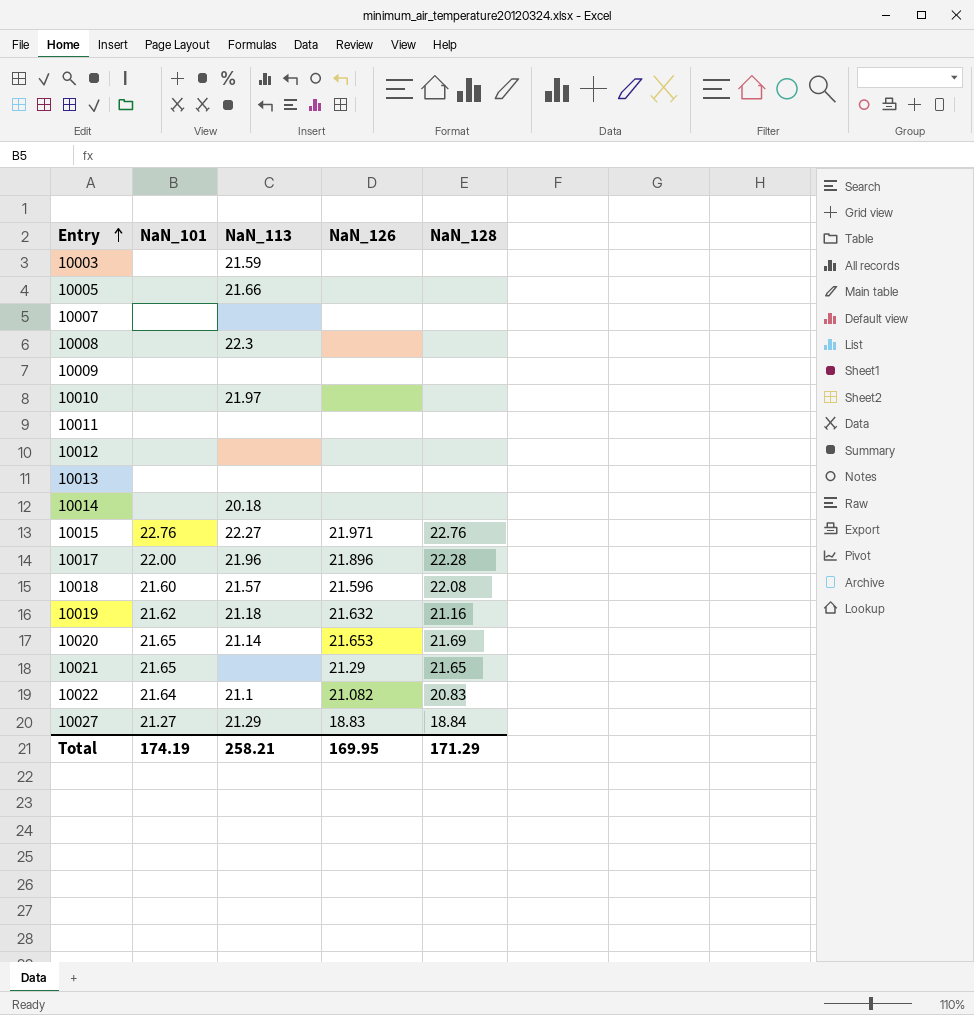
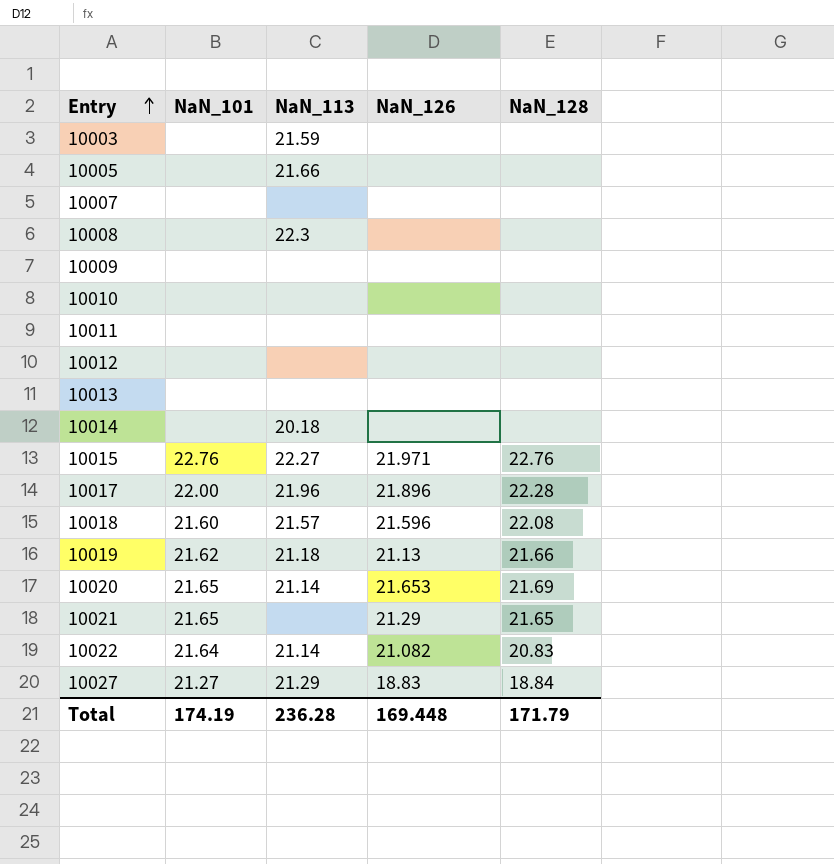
10010 | NaN_113: 21.97 -> none
10019 | NaN_126: 21.632 -> 21.13
10019 | NaN_128: 21.16 -> 21.66
10022 | NaN_113: 21.1 -> 21.14
Total | NaN_113: 258.21 -> 236.28
Total | NaN_126: 169.95 -> 169.448
Total | NaN_128: 171.29 -> 171.79

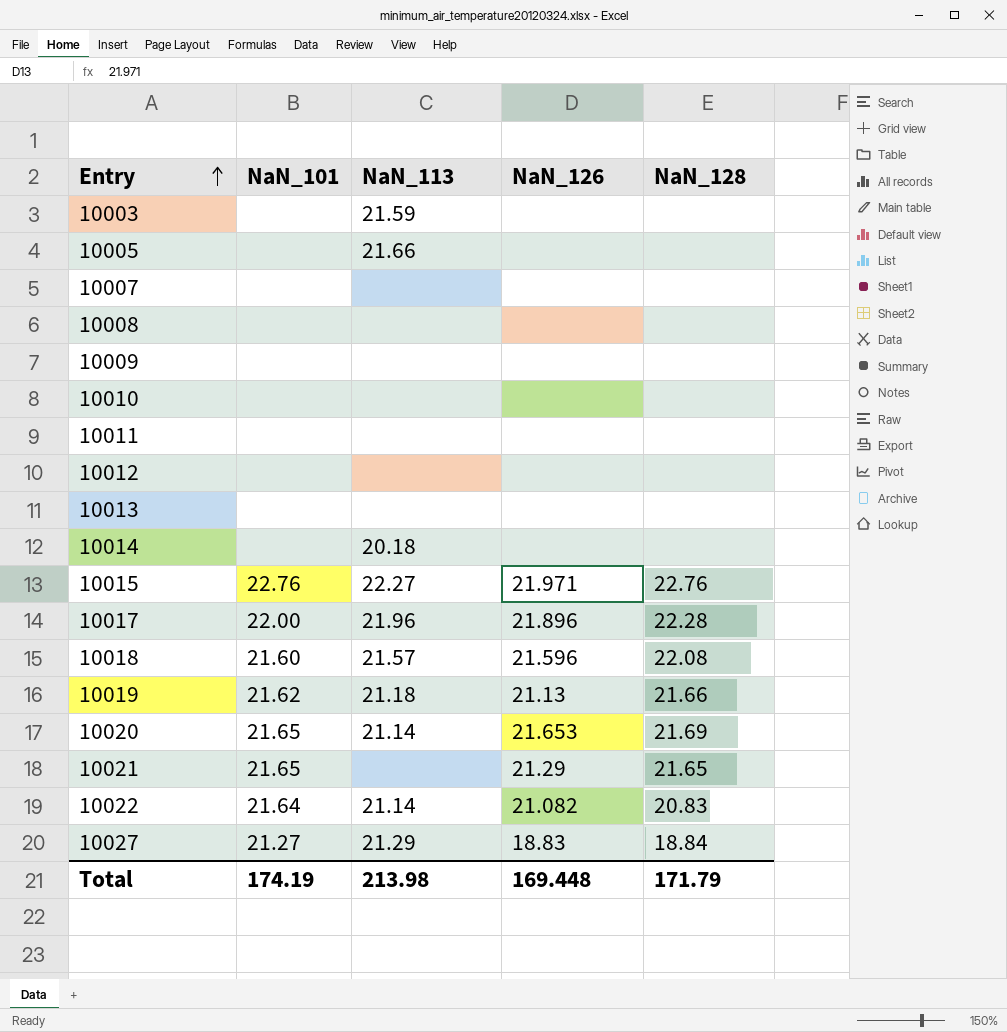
10008 | NaN_113: 22.3 -> none
Total | NaN_113: 236.28 -> 213.98

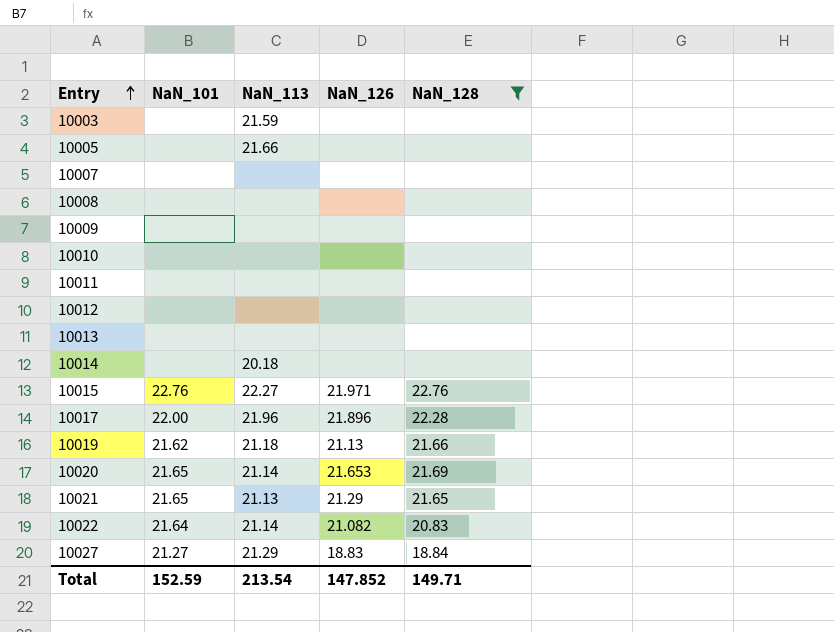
filter: none -> NaN_128 != 22.08
10021 | NaN_113: none -> 21.13
Total | NaN_101: 174.19 -> 152.59
Total | NaN_113: 213.98 -> 213.54
Total | NaN_126: 169.448 -> 147.852
Total | NaN_128: 171.79 -> 149.71

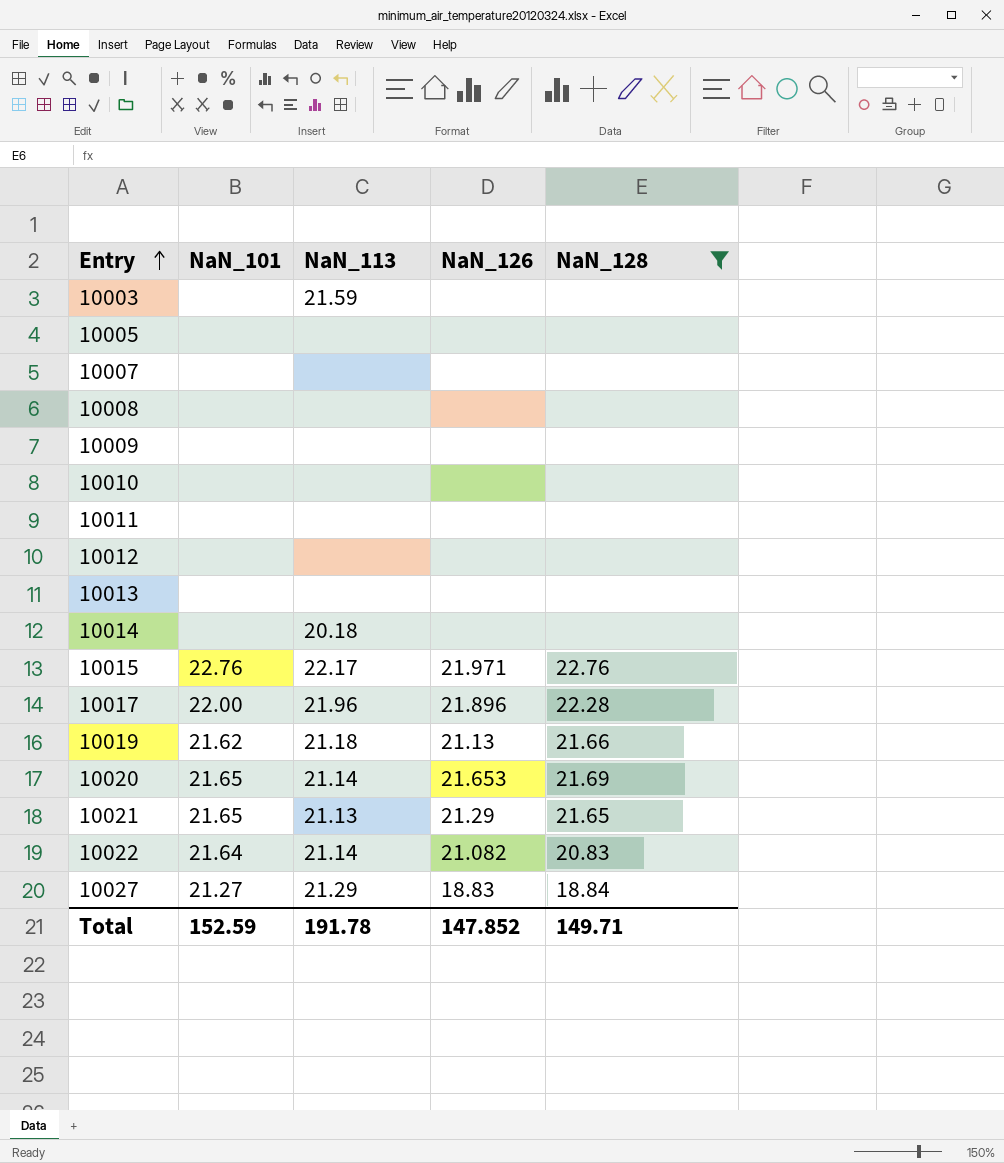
10005 | NaN_113: 21.66 -> none
10015 | NaN_113: 22.27 -> 22.17
Total | NaN_113: 213.54 -> 191.78

